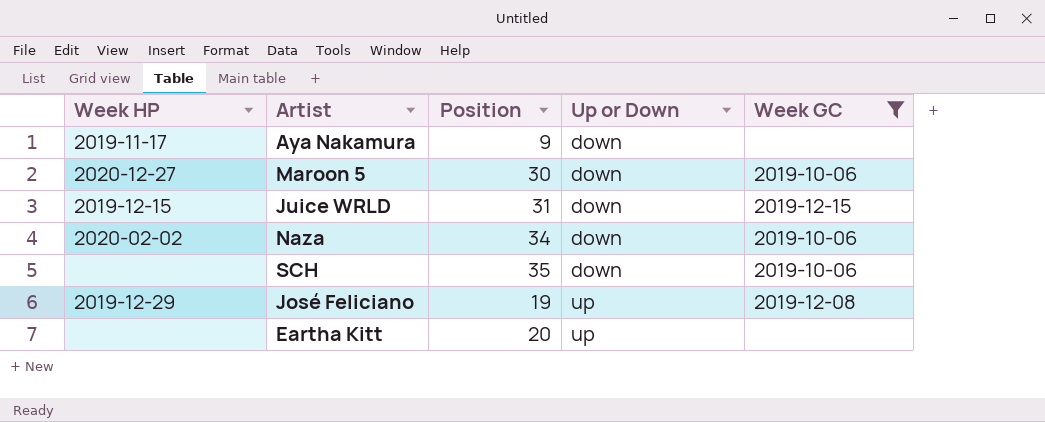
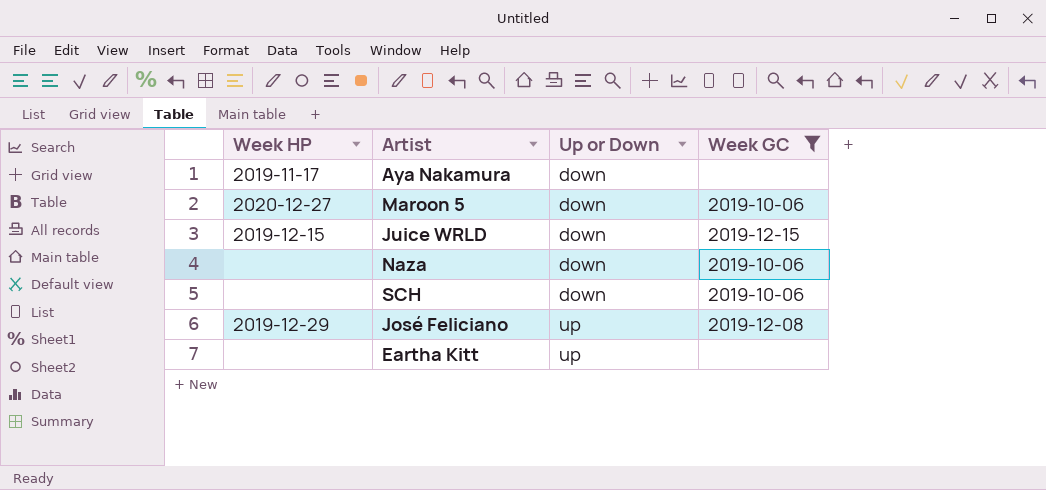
column Position | position: 3 -> none
Naza | Week HP: 2020-02-02 -> none

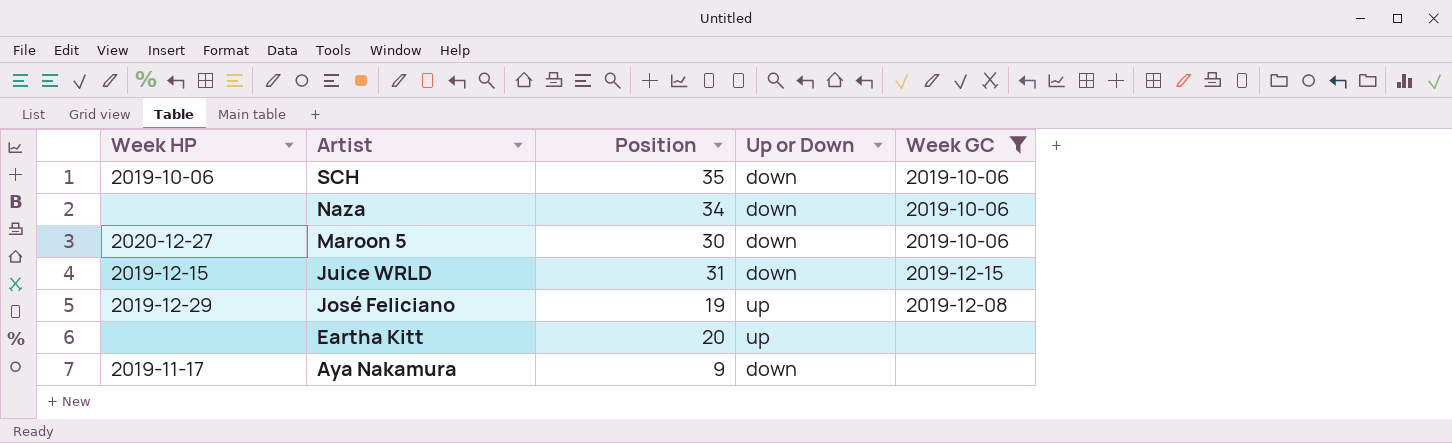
row order: Up or Down ascending -> Artist descending
column Position | position: none -> 3
SCH | Week HP: none -> 2019-10-06

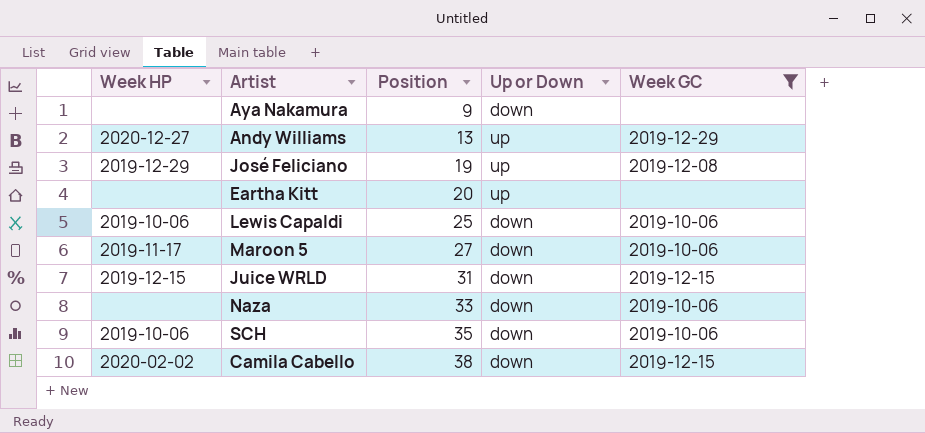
row order: Artist descending -> Position ascending
Aya Nakamura | Week HP: 2019-11-17 -> none
row Andy Williams: none -> 2020-12-27 | 13 | up | 2019-12-29
row Lewis Capaldi: none -> 2019-10-06 | 25 | down | 2019-10-06
Maroon 5 | Week HP: 2020-12-27 -> 2019-11-17
Maroon 5 | Position: 30 -> 27
Naza | Position: 34 -> 33
row Camila Cabello: none -> 2020-02-02 | 38 | down | 2019-12-15

